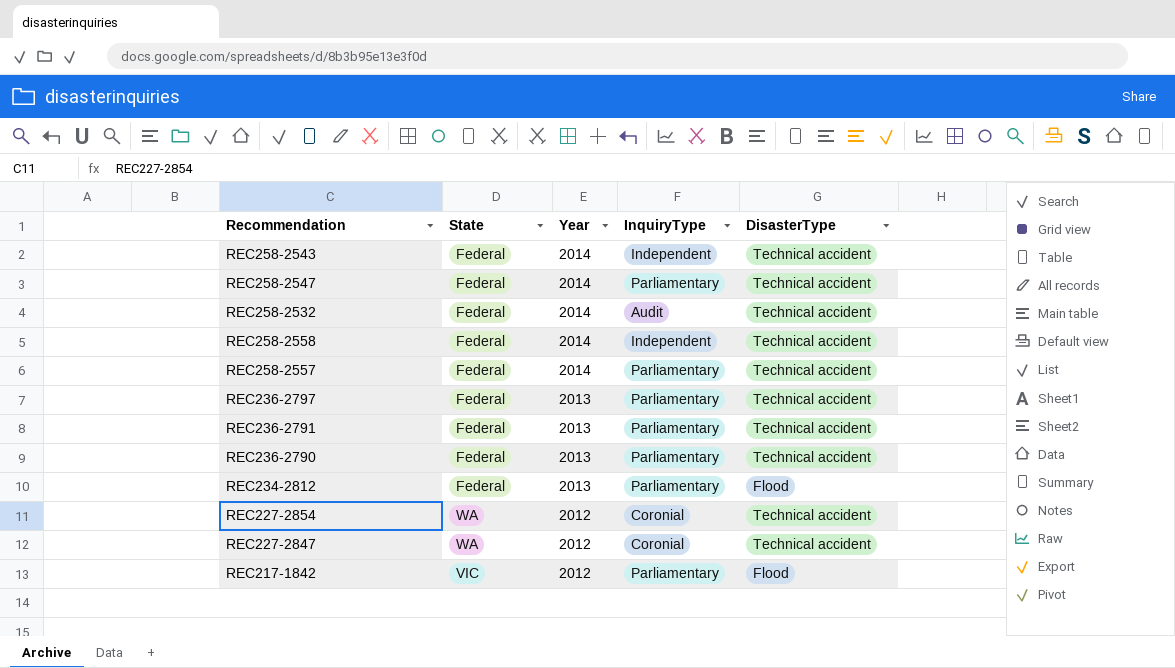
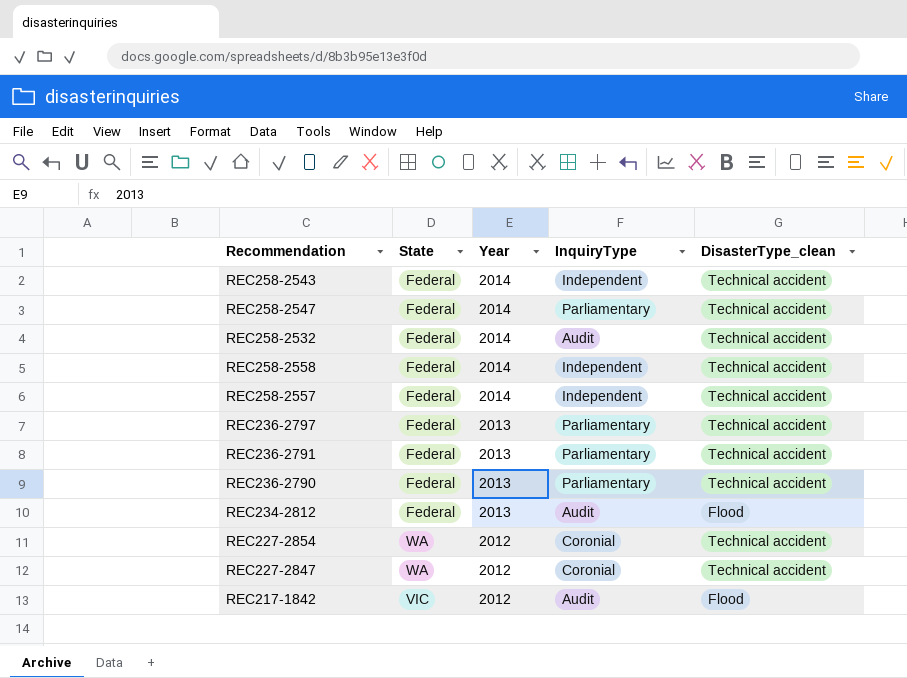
column name: DisasterType -> DisasterType_clean
REC258-2557 | InquiryType: Parliamentary -> Independent
REC234-2812 | InquiryType: Parliamentary -> Audit
REC217-1842 | InquiryType: Parliamentary -> Audit

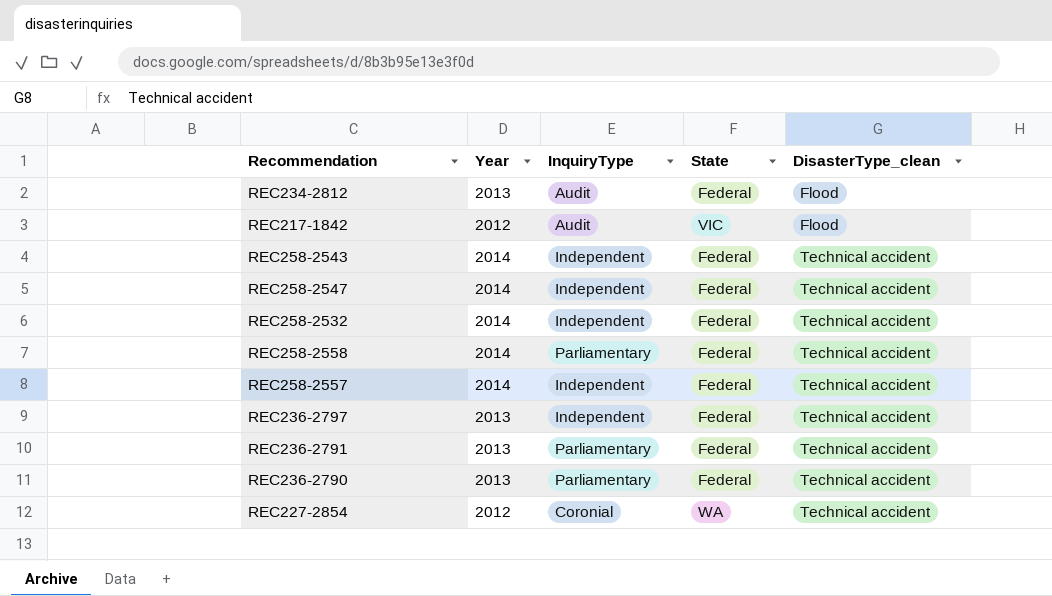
row order: Year descending -> DisasterType_clean ascending
column State | position: 2 -> 4
row REC227-2847: WA | 2012 | Coronial | Technical accident -> none
REC258-2547 | InquiryType: Parliamentary -> Independent
REC258-2532 | InquiryType: Audit -> Independent
REC258-2558 | InquiryType: Independent -> Parliamentary
REC236-2797 | InquiryType: Parliamentary -> Independent

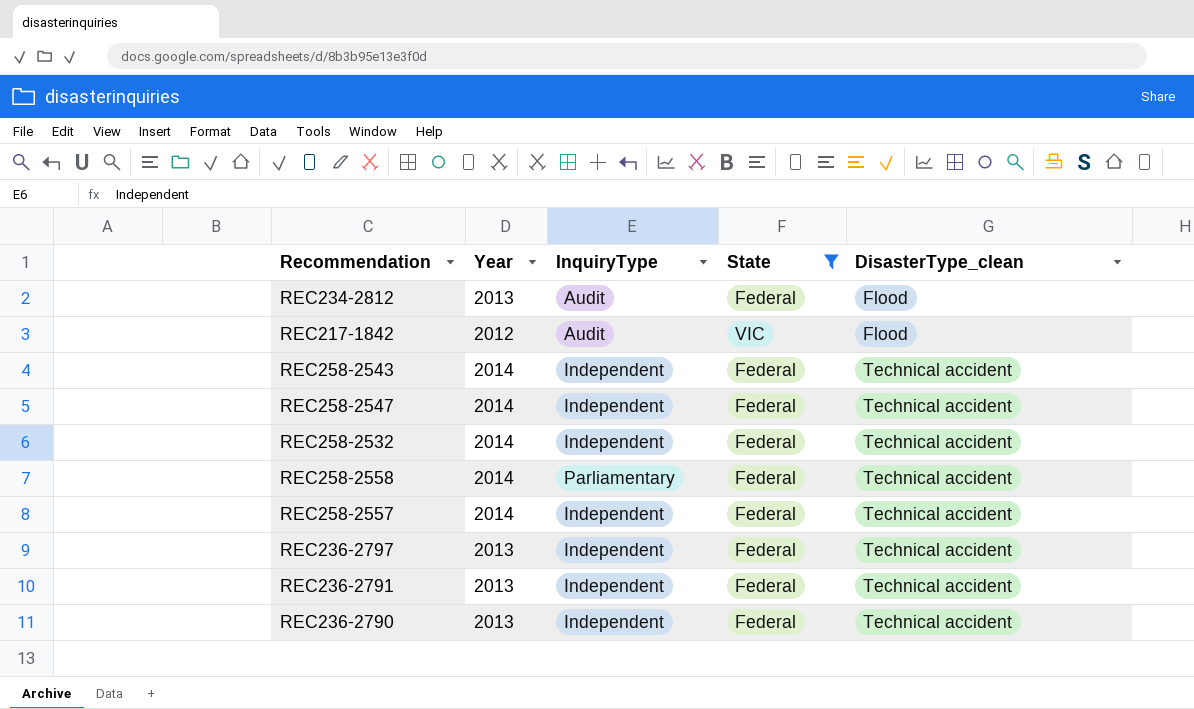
filter: none -> State != WA
REC236-2791 | InquiryType: Parliamentary -> Independent
REC236-2790 | InquiryType: Parliamentary -> Independent

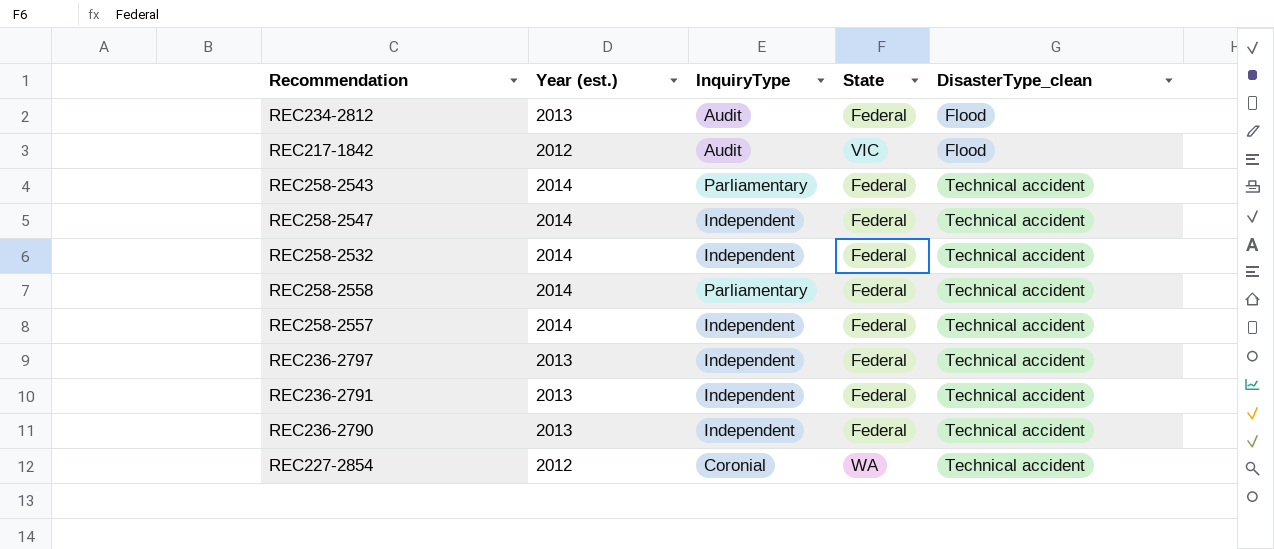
filter: State != WA -> none
column name: Year -> Year (est.)
REC258-2543 | InquiryType: Independent -> Parliamentary

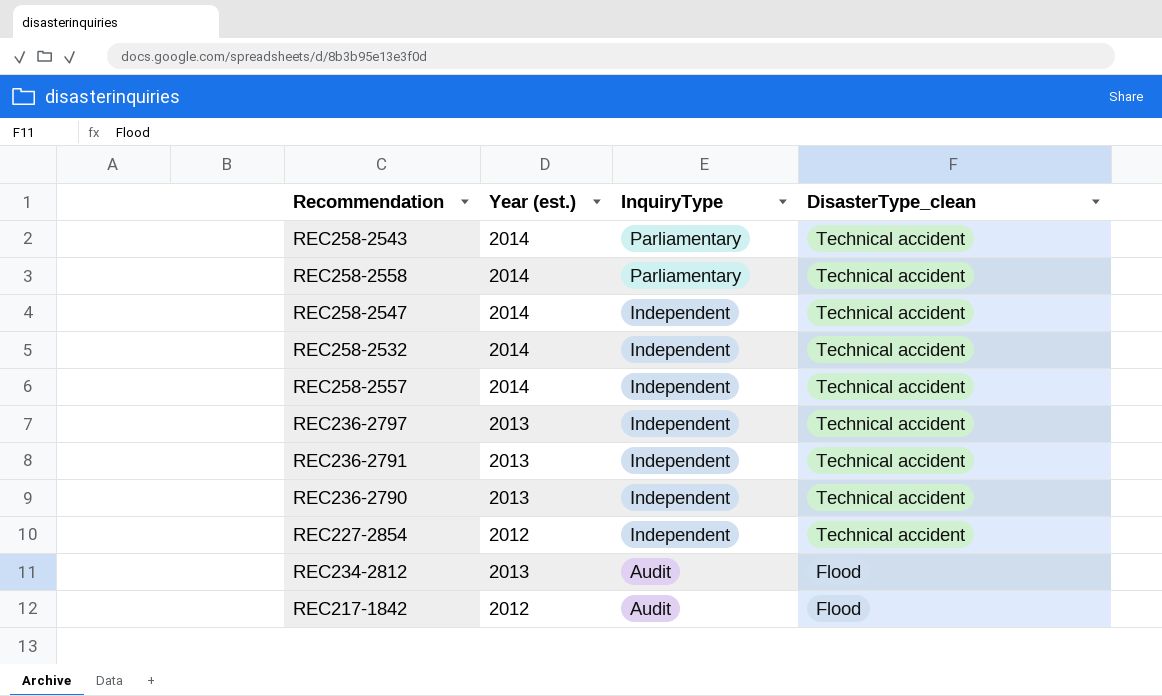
row order: DisasterType_clean ascending -> InquiryType descending
column State | position: 4 -> none
REC227-2854 | InquiryType: Coronial -> Independent

